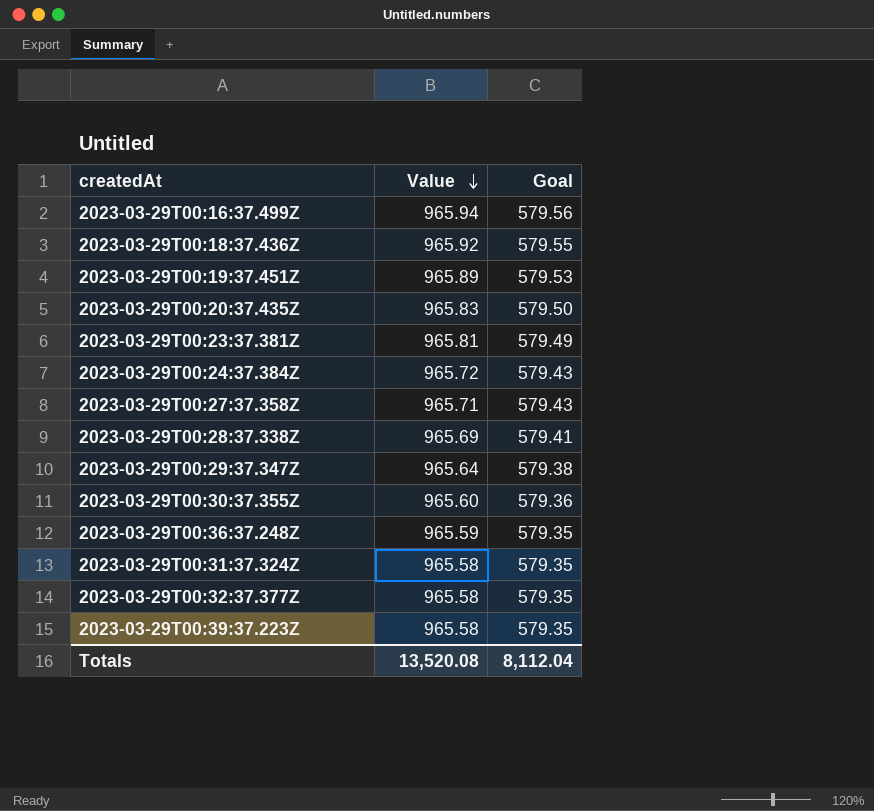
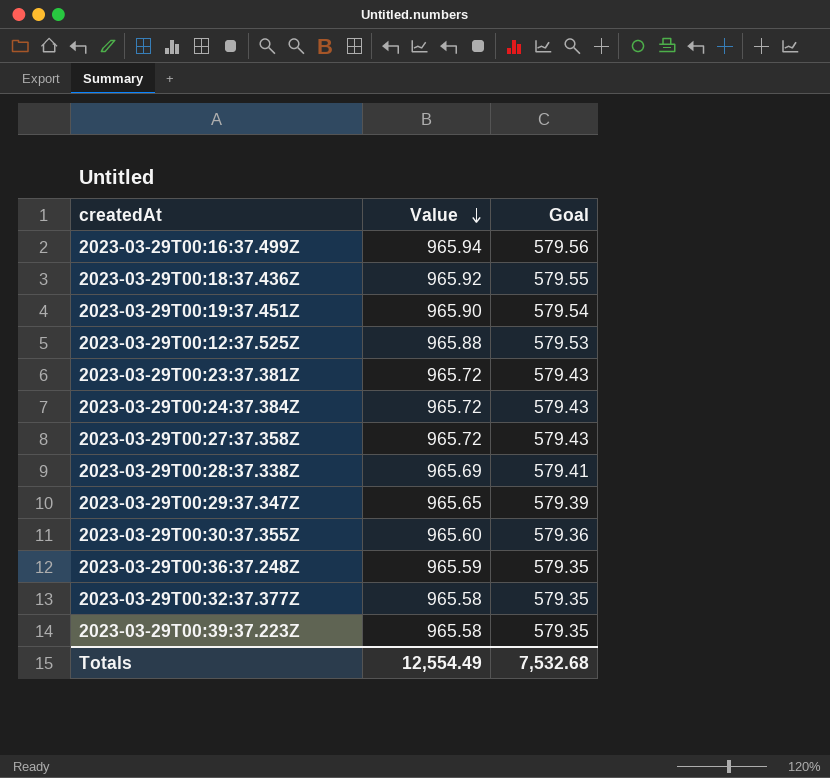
row 2023-03-29T00:20:37.435Z: 965.83 | 579.50 -> none
row 2023-03-29T00:31:37.324Z: 965.58 | 579.35 -> none
2023-03-29T00:19:37.451Z | Value: 965.89 -> 965.90
2023-03-29T00:19:37.451Z | Goal: 579.53 -> 579.54
row 2023-03-29T00:12:37.525Z: none -> 965.88 | 579.53
2023-03-29T00:23:37.381Z | Value: 965.81 -> 965.72
2023-03-29T00:23:37.381Z | Goal: 579.49 -> 579.43
2023-03-29T00:27:37.358Z | Value: 965.71 -> 965.72
2023-03-29T00:29:37.347Z | Value: 965.64 -> 965.65
2023-03-29T00:29:37.347Z | Goal: 579.38 -> 579.39
Totals | Value: 13,520.08 -> 12,554.49
Totals | Goal: 8,112.04 -> 7,532.68

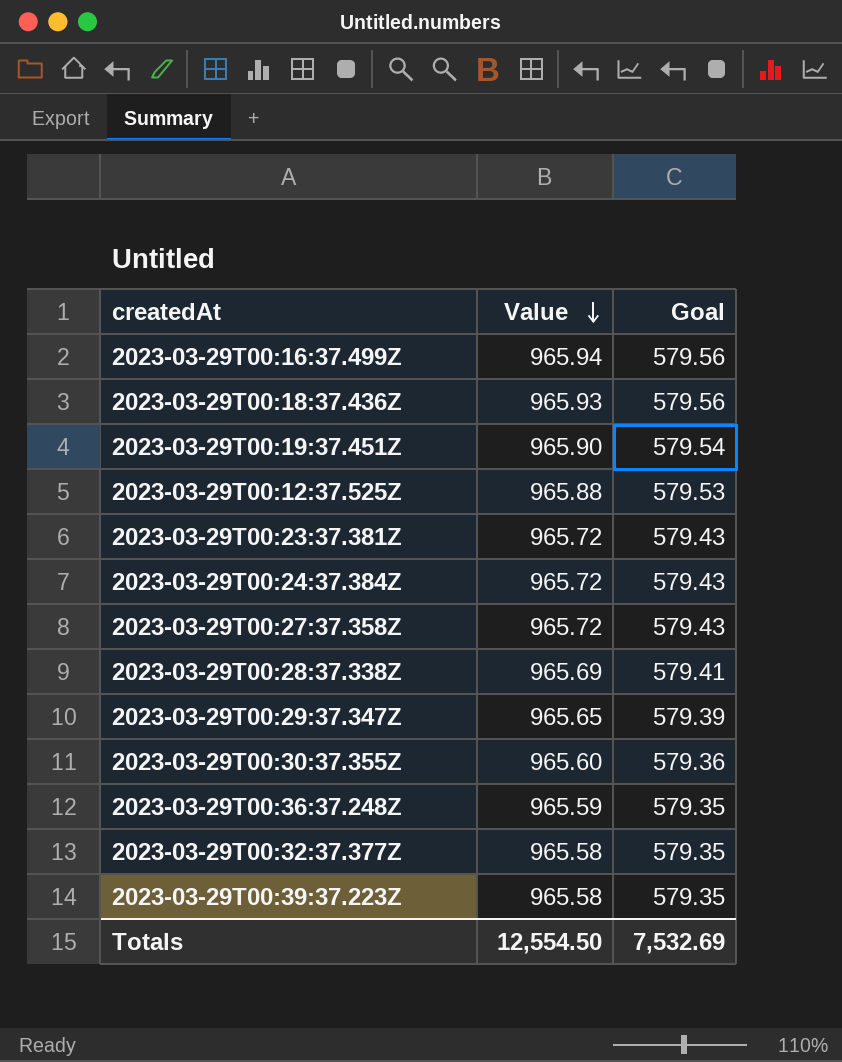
2023-03-29T00:18:37.436Z | Value: 965.92 -> 965.93
2023-03-29T00:18:37.436Z | Goal: 579.55 -> 579.56
Totals | Value: 12,554.49 -> 12,554.50
Totals | Goal: 7,532.68 -> 7,532.69

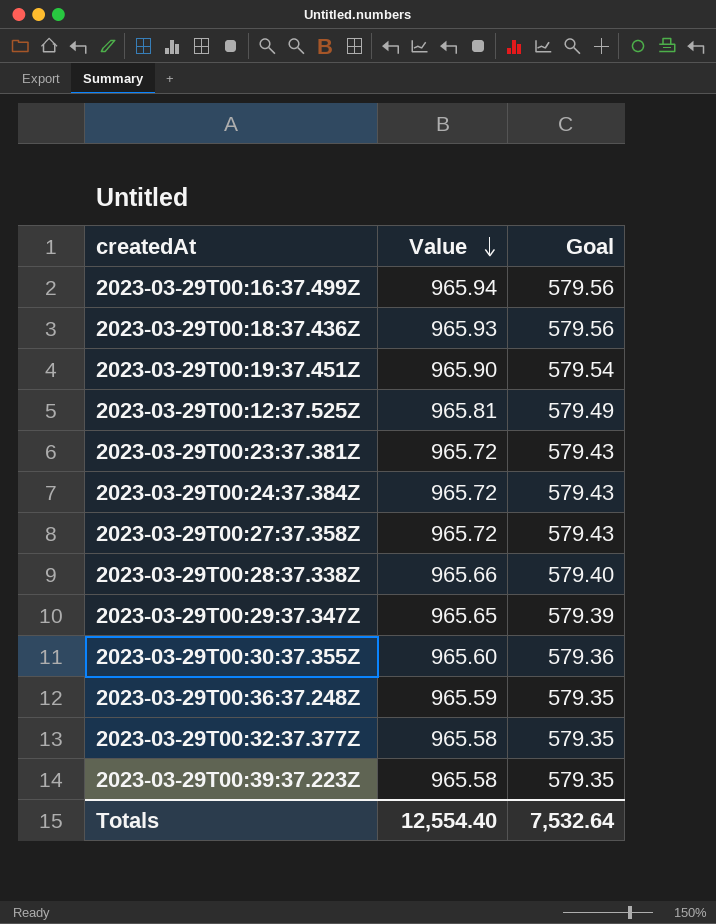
2023-03-29T00:12:37.525Z | Value: 965.88 -> 965.81
2023-03-29T00:12:37.525Z | Goal: 579.53 -> 579.49
2023-03-29T00:28:37.338Z | Value: 965.69 -> 965.66
2023-03-29T00:28:37.338Z | Goal: 579.41 -> 579.40
Totals | Value: 12,554.50 -> 12,554.40
Totals | Goal: 7,532.69 -> 7,532.64

